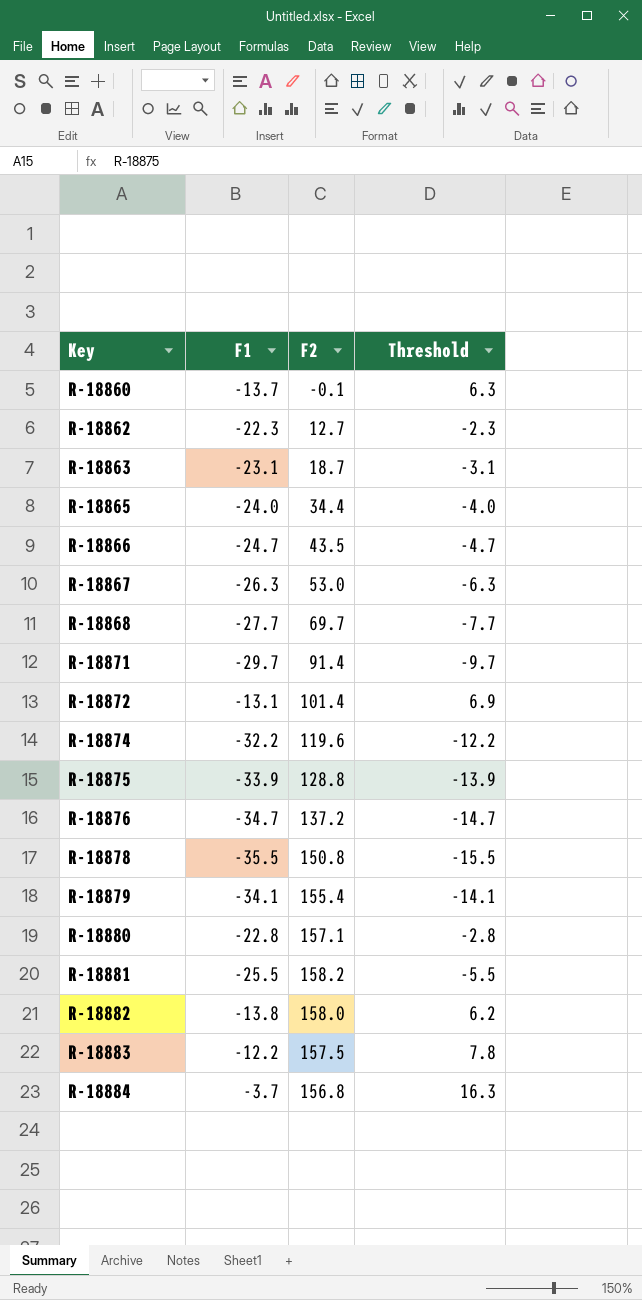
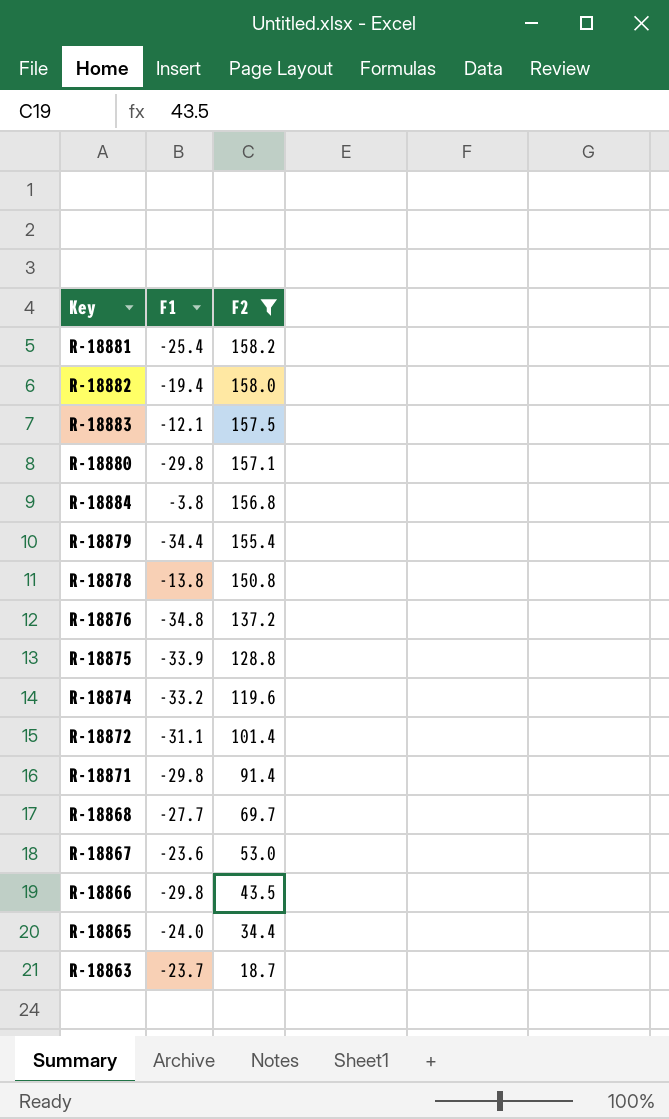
filter: none -> F2 >= 18.7
row order: Key ascending -> F2 descending
column Threshold | formula: [F1] + 20 -> none
R-18881 | F1: -25.5 -> -25.4
R-18882 | F1: -13.8 -> -19.4
R-18883 | F1: -12.2 -> -12.1
R-18880 | F1: -22.8 -> -29.8
R-18884 | F1: -3.7 -> -3.8
R-18879 | F1: -34.1 -> -34.4
R-18878 | F1: -35.5 -> -13.8
R-18876 | F1: -34.7 -> -34.8
R-18874 | F1: -32.2 -> -33.2
R-18872 | F1: -13.1 -> -31.1
R-18871 | F1: -29.7 -> -29.8
R-18867 | F1: -26.3 -> -23.6
R-18866 | F1: -24.7 -> -29.8
R-18863 | F1: -23.1 -> -23.7

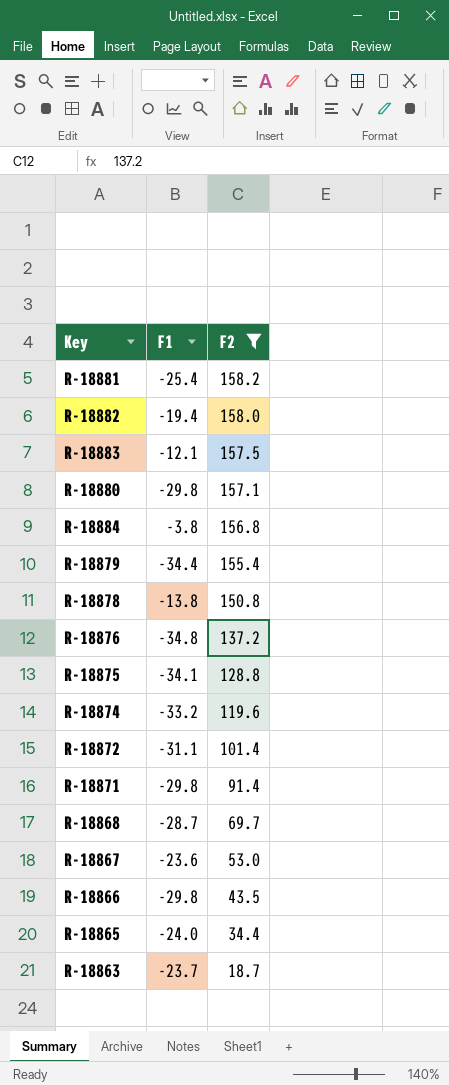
R-18875 | F1: -33.9 -> -34.1
R-18868 | F1: -27.7 -> -28.7

